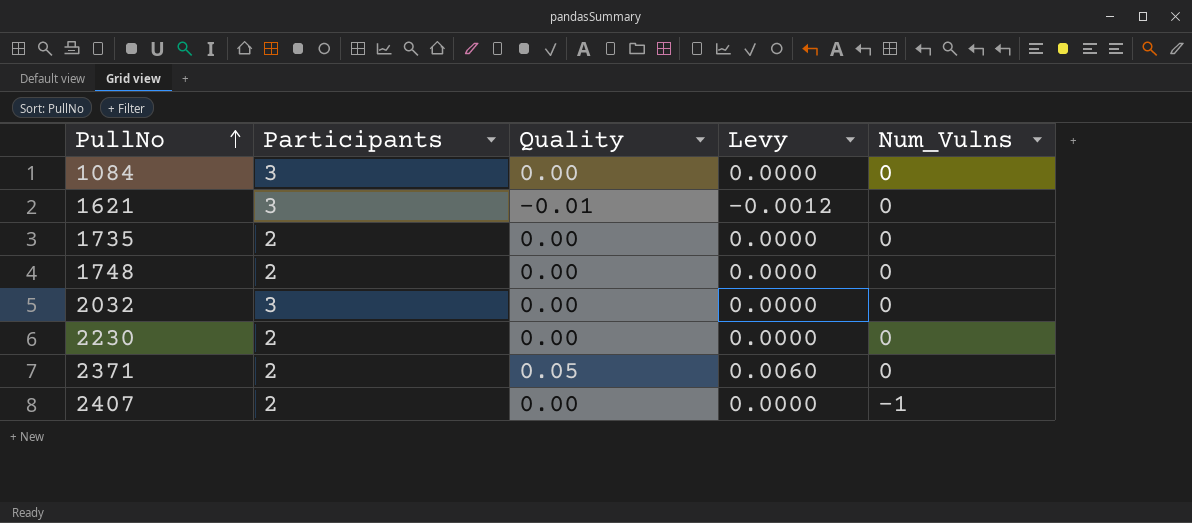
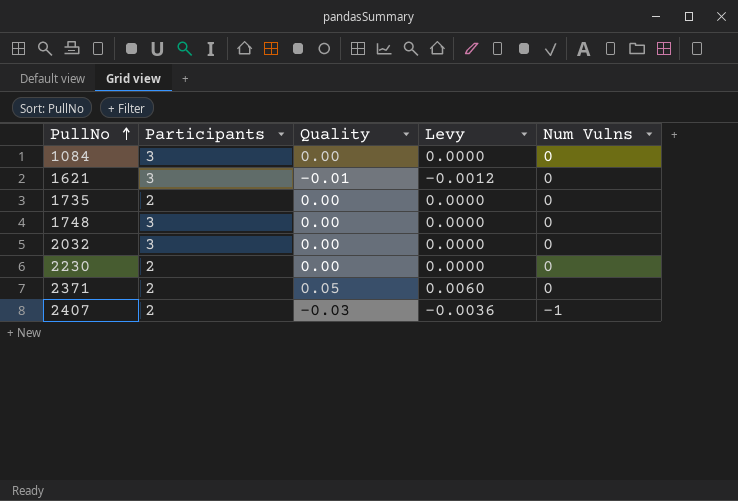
column name: Num_Vulns -> Num Vulns
1748 | Participants: 2 -> 3
2407 | Quality: 0.00 -> -0.03
2407 | Levy: 0.0000 -> -0.0036

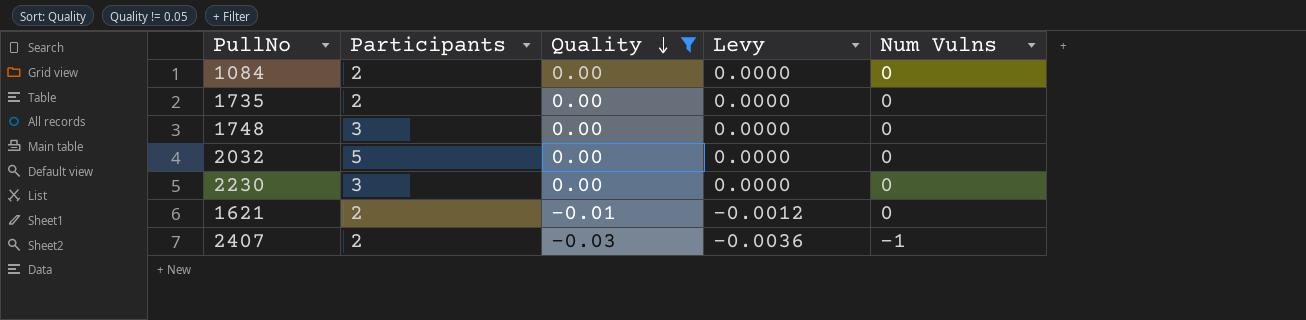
filter: none -> Quality != 0.05
row order: PullNo ascending -> Quality descending
1084 | Participants: 3 -> 2
2032 | Participants: 3 -> 5
2230 | Participants: 2 -> 3
1621 | Participants: 3 -> 2

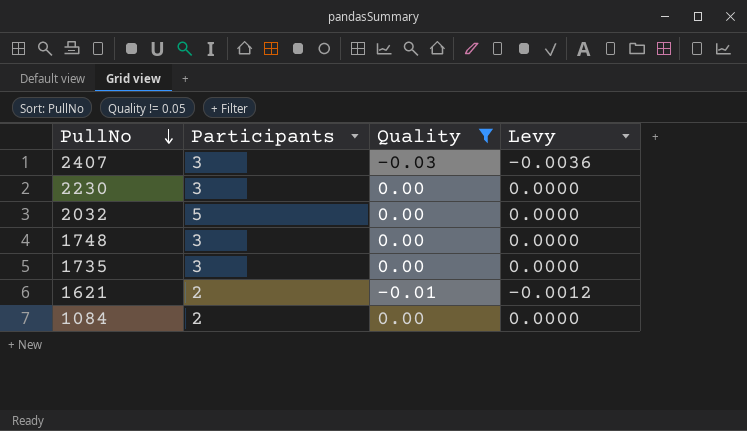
row order: Quality descending -> PullNo descending
column Num Vulns | position: 5 -> none
2407 | Participants: 2 -> 3
1735 | Participants: 2 -> 3

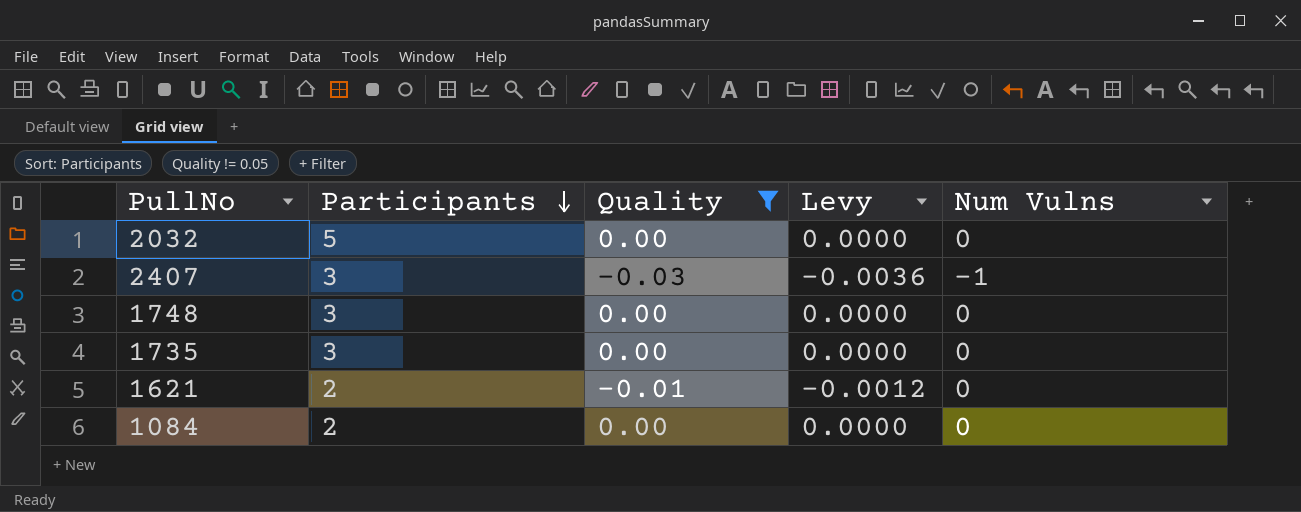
row order: PullNo descending -> Participants descending
column Num Vulns | position: none -> 5
row 2230: 3 | 0.00 | 0.0000 -> none

